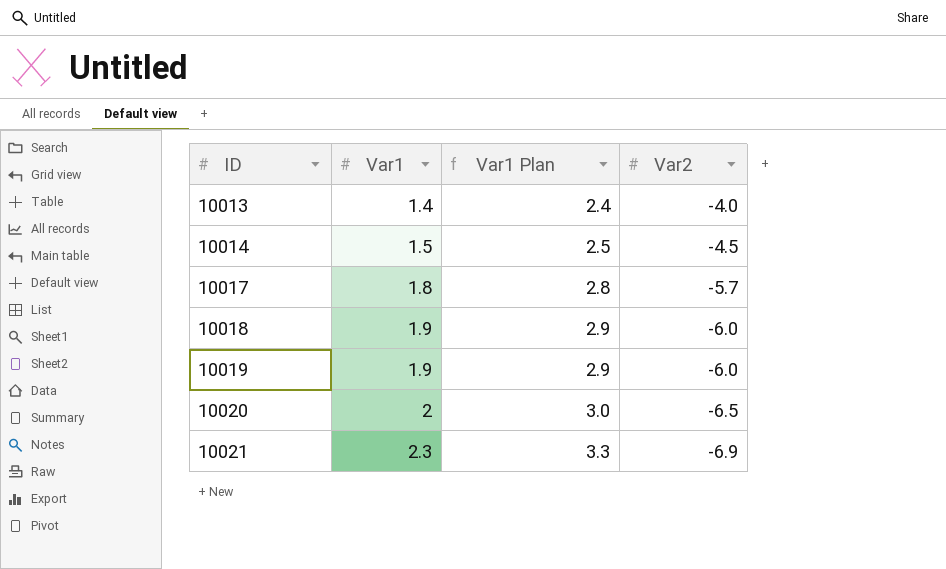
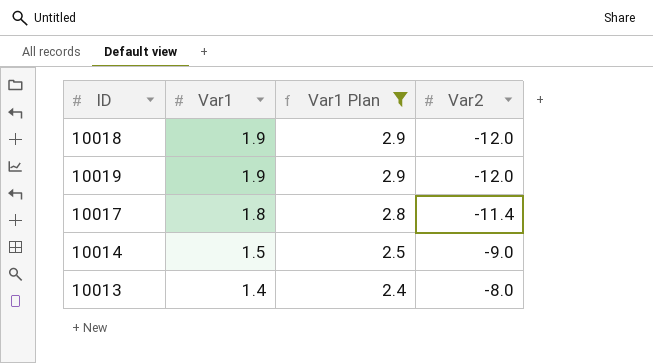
filter: none -> Var1 Plan <= 2.9
row order: ID ascending -> Var1 descending
10018 | Var2: -6.0 -> -12.0
10019 | Var2: -6.0 -> -12.0
10017 | Var2: -5.7 -> -11.4
10014 | Var2: -4.5 -> -9.0
10013 | Var2: -4.0 -> -8.0

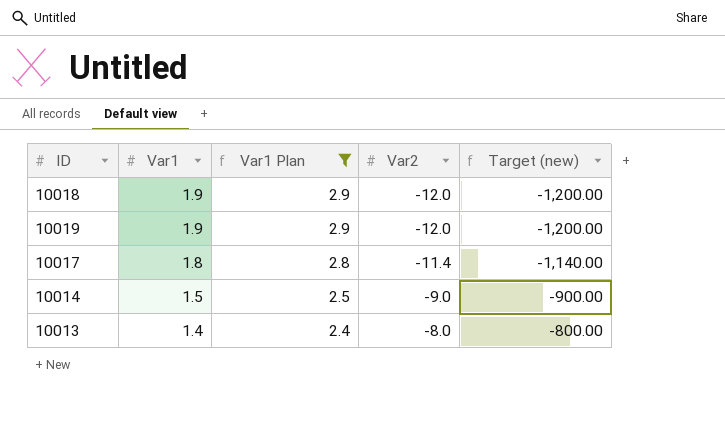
column Target (new) | formula: none -> [Var2] * 100

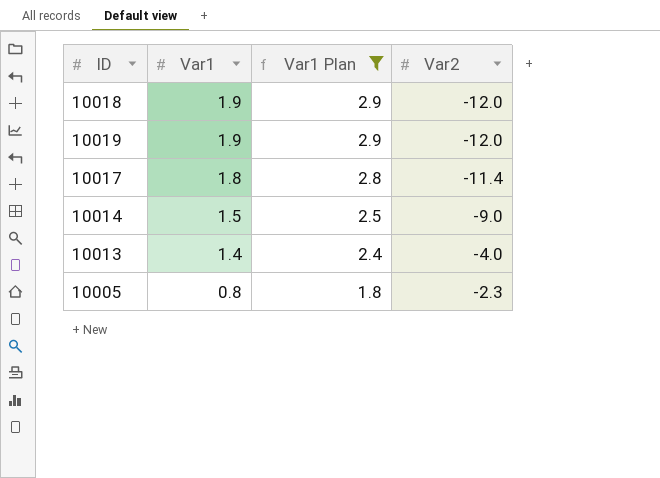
column Target (new) | formula: [Var2] * 100 -> none
10013 | Var2: -8.0 -> -4.0
row 10005: none -> 0.8 | 1.8 | -2.3

